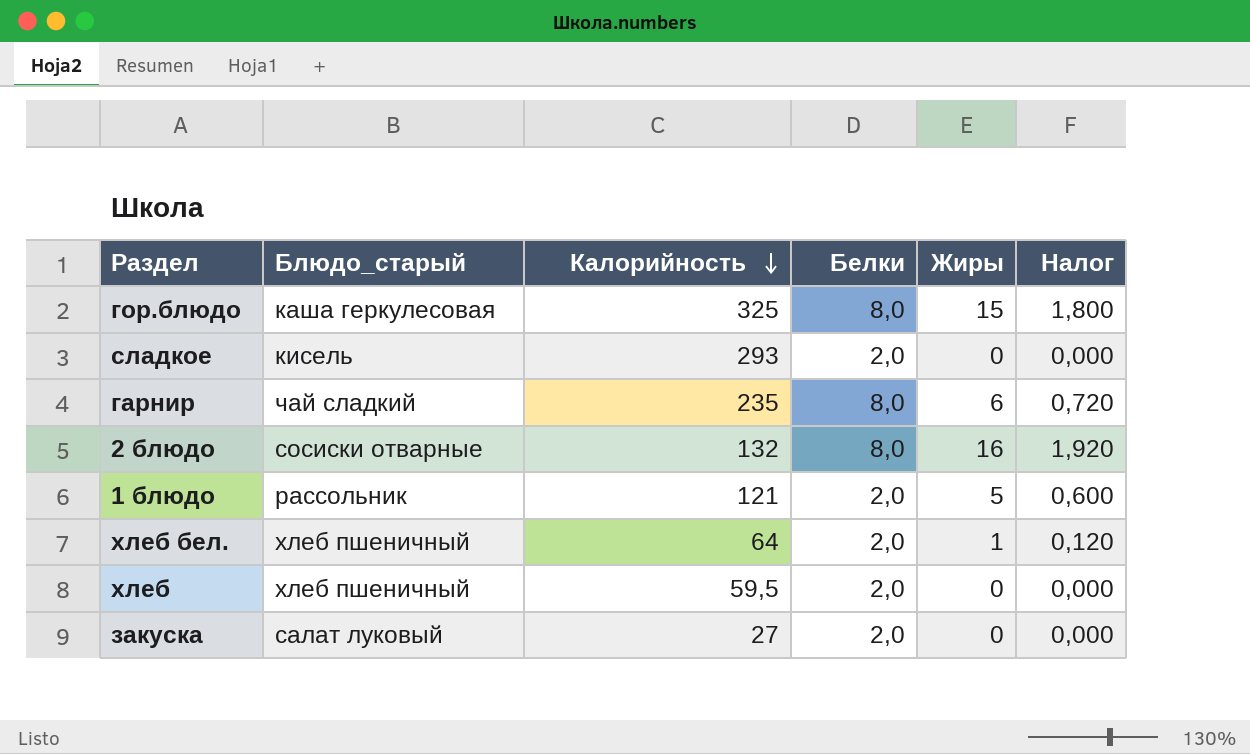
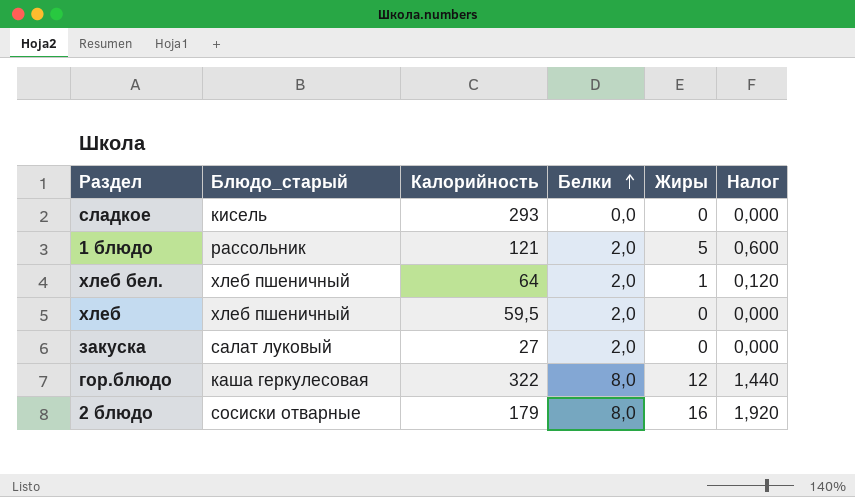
row order: Калорийность descending -> Белки ascending
row гарнир: чай сладкий | 235 | 8,0 | 6 | 0,720 -> none
сладкое | Белки: 2,0 -> 0,0
гор.блюдо | Калорийность: 325 -> 322
гор.блюдо | Жиры: 15 -> 12
гор.блюдо | Налог: 1,800 -> 1,440
2 блюдо | Калорийность: 132 -> 179

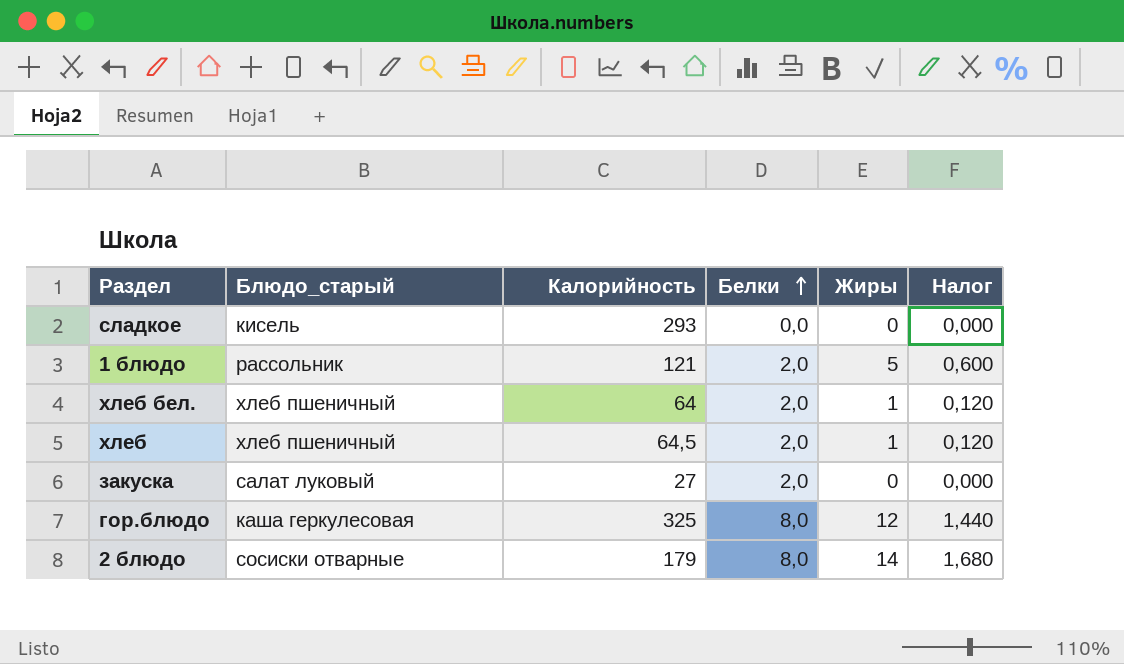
хлеб | Калорийность: 59,5 -> 64,5
хлеб | Жиры: 0 -> 1
хлеб | Налог: 0,000 -> 0,120
гор.блюдо | Калорийность: 322 -> 325
2 блюдо | Жиры: 16 -> 14
2 блюдо | Налог: 1,920 -> 1,680

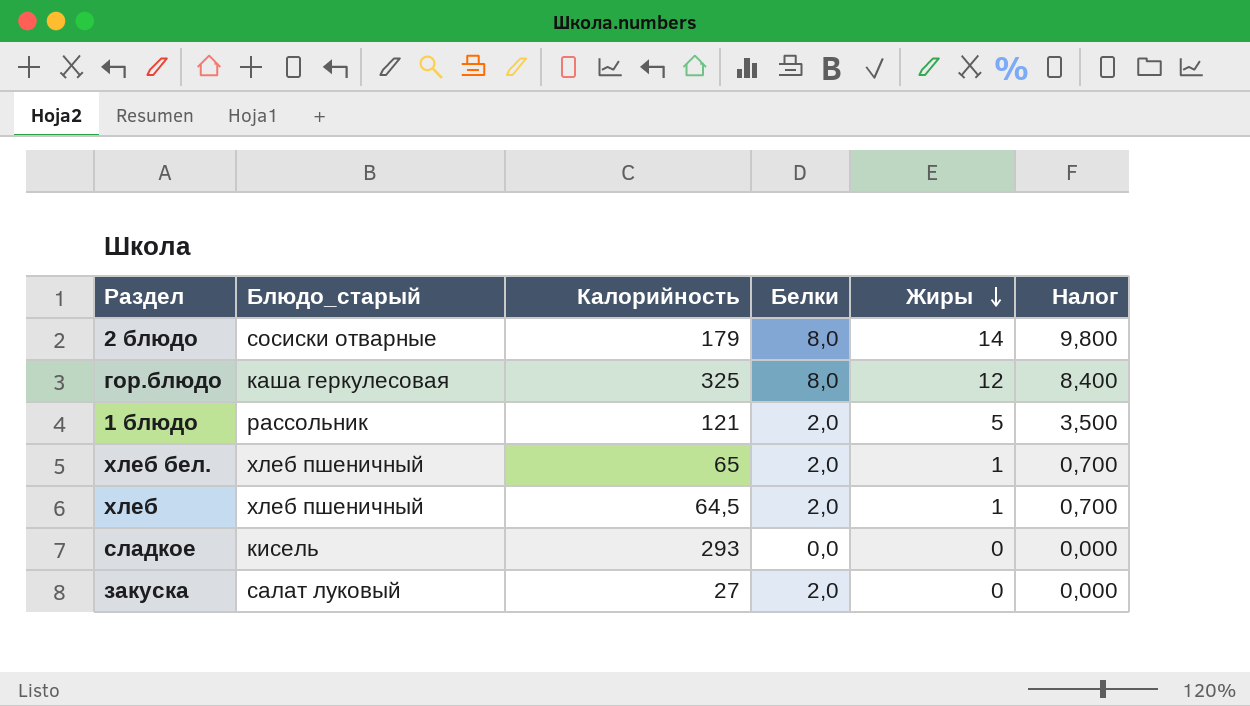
row order: Белки ascending -> Жиры descending
column Налог | formula: [Жиры] * 0,12 -> [Жиры] * 0,7
хлеб бел. | Калорийность: 64 -> 65

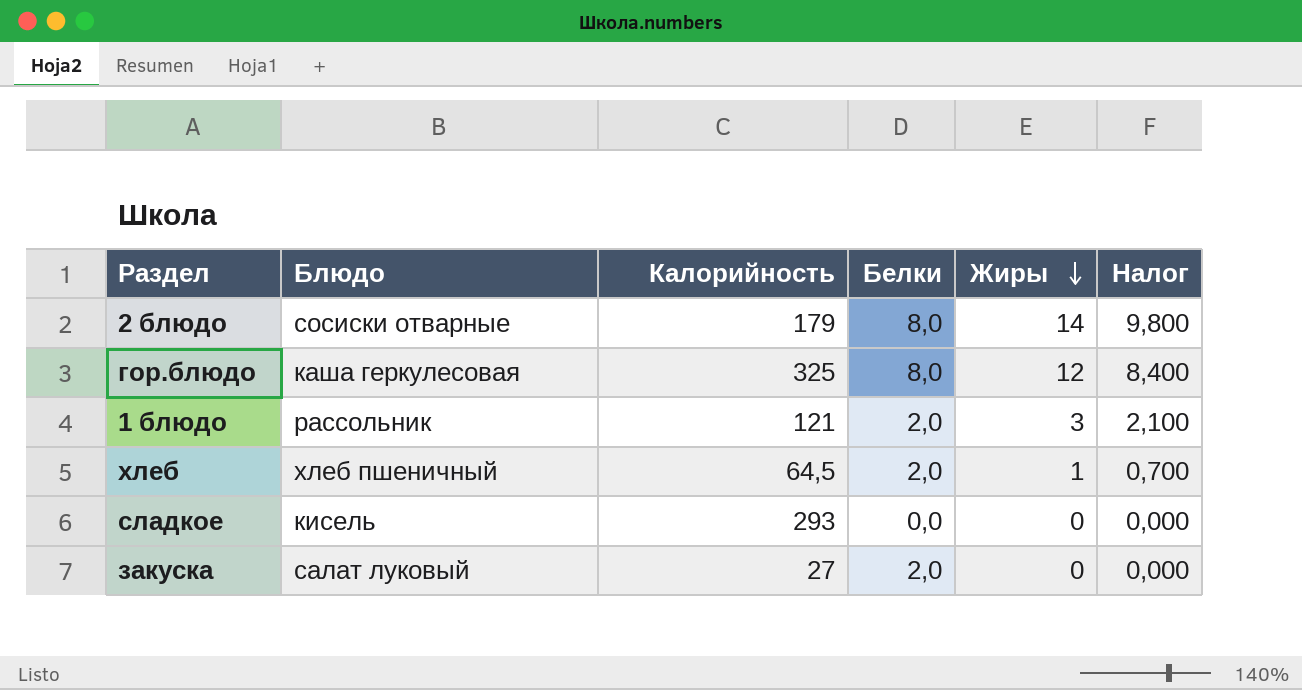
column name: Блюдо_старый -> Блюдо
row хлеб бел.: хлеб пшеничный | 65 | 2,0 | 1 | 0,700 -> none
1 блюдо | Жиры: 5 -> 3
1 блюдо | Налог: 3,500 -> 2,100

